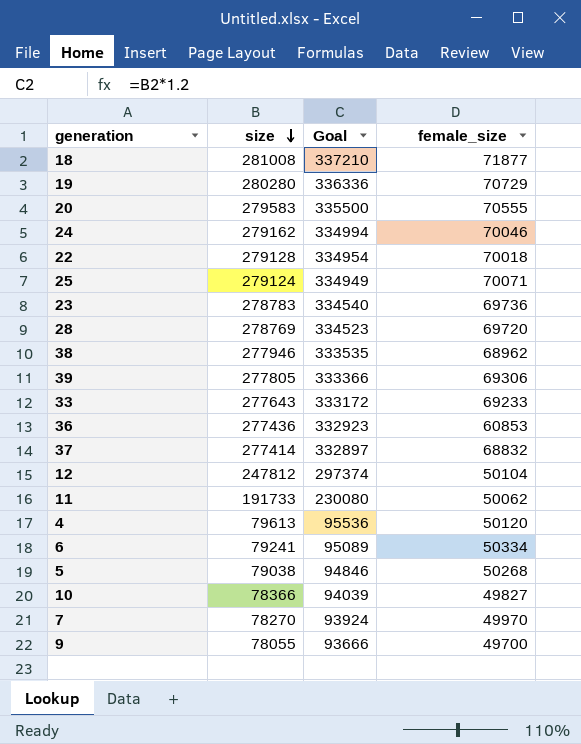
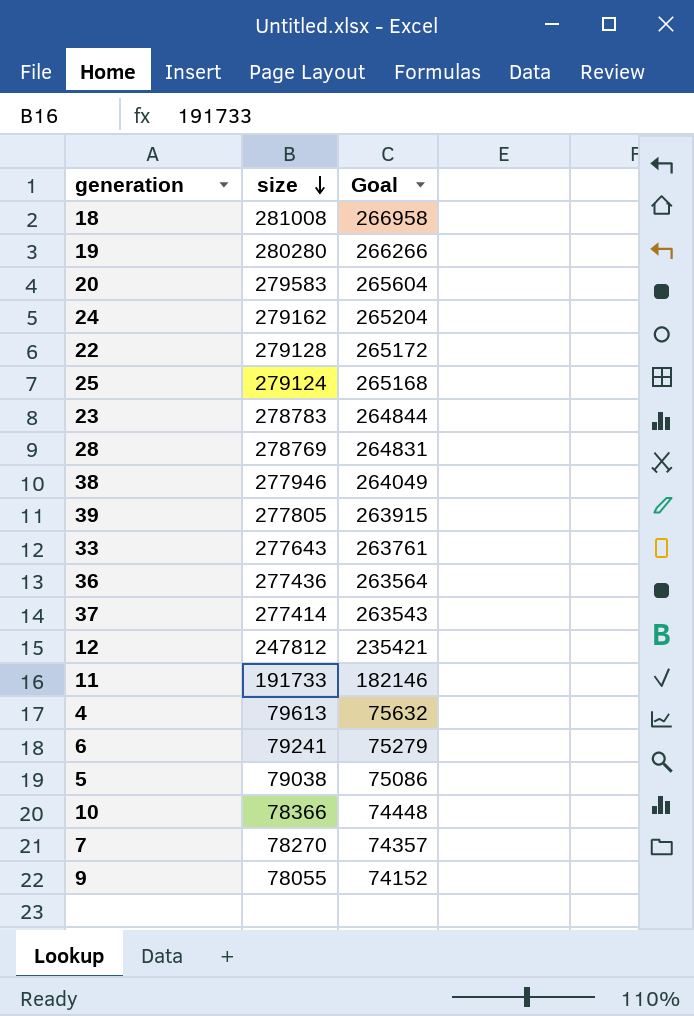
column female_size | position: 4 -> none
column Goal | formula: [size] * 1.2 -> [size] * 0.95

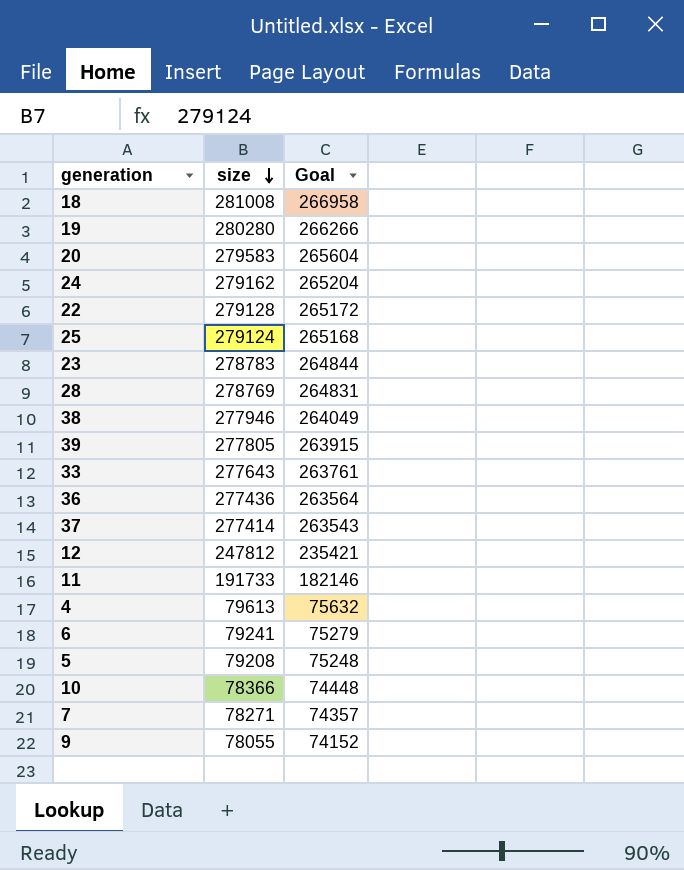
5 | size: 79038 -> 79208
5 | Goal: 75086 -> 75248
7 | size: 78270 -> 78271

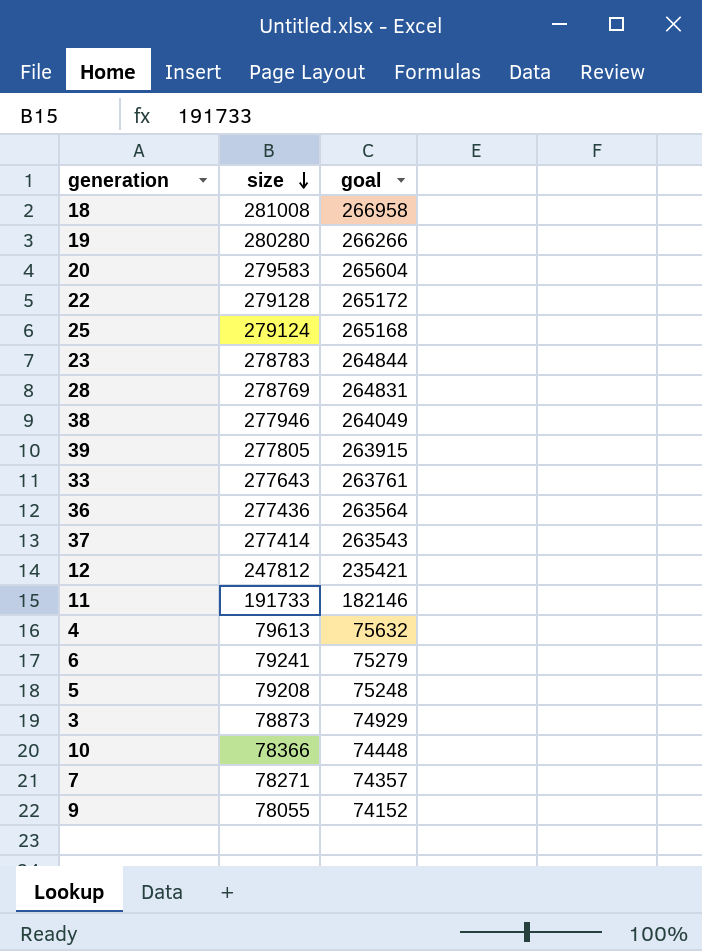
column name: Goal -> goal
row 24: 279162 | 265204 -> none
row 3: none -> 78873 | 74929

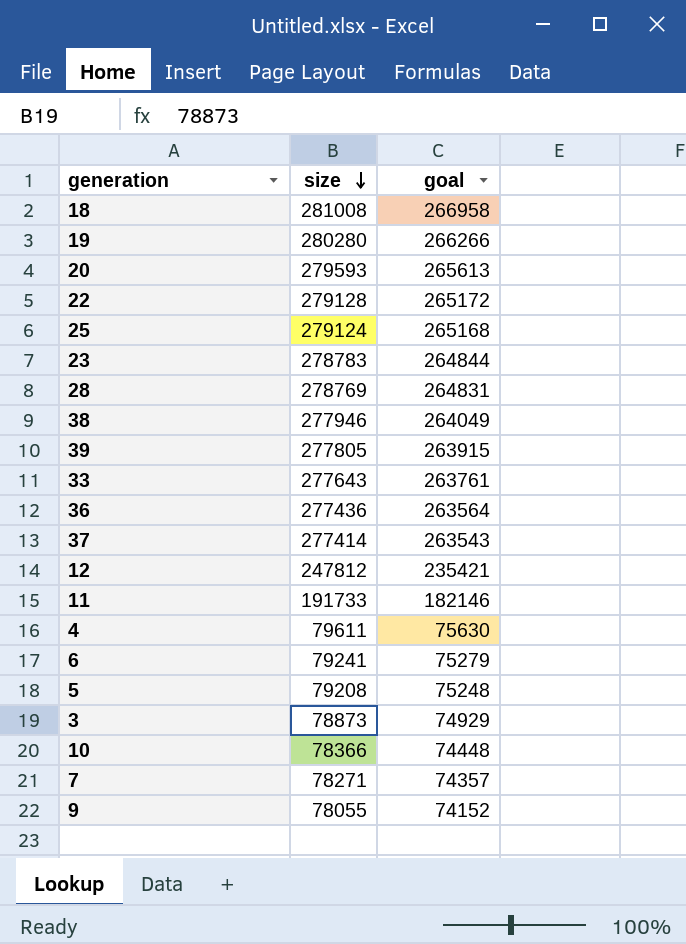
20 | size: 279583 -> 279593
20 | goal: 265604 -> 265613
4 | size: 79613 -> 79611
4 | goal: 75632 -> 75630

